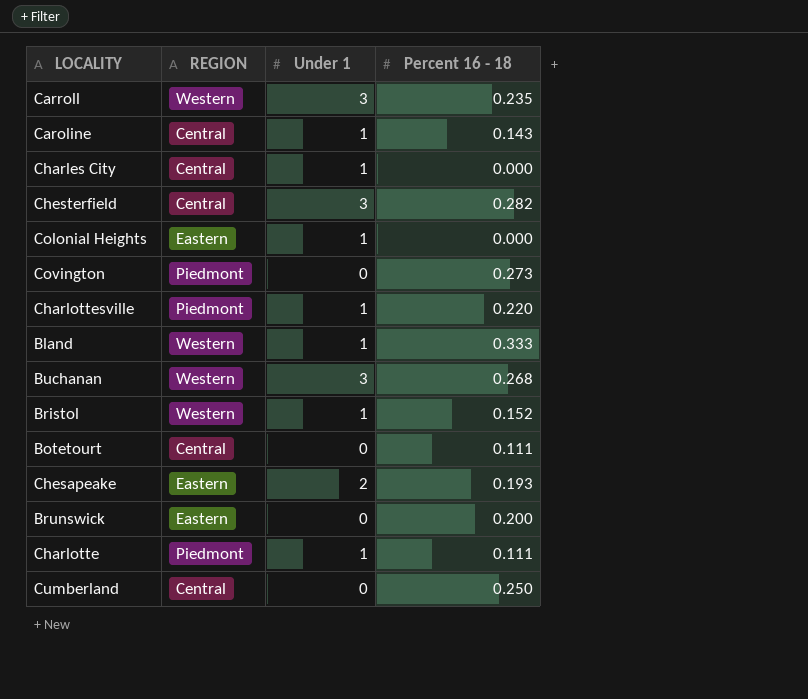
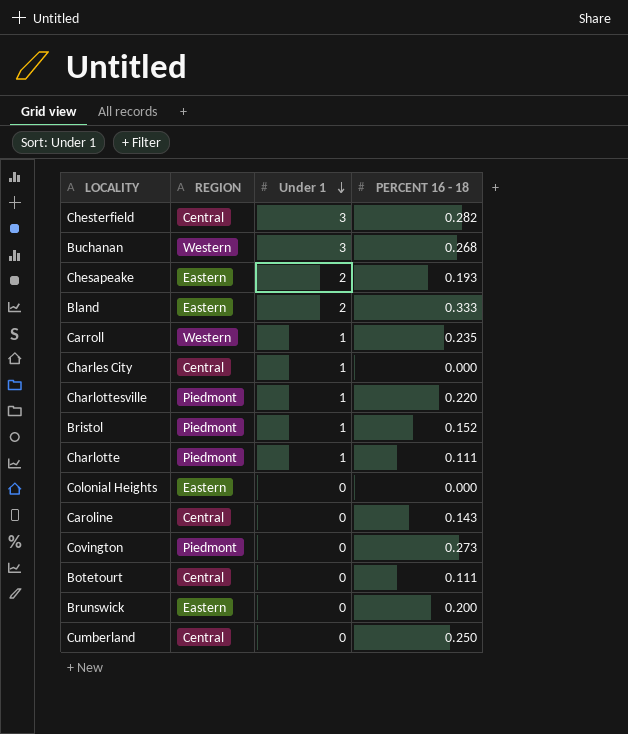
row order: none -> Under 1 descending
column name: Percent 16 - 18 -> PERCENT 16 - 18
Bland | REGION: Western -> Eastern
Bland | Under 1: 1 -> 2
Carroll | Under 1: 3 -> 1
Bristol | REGION: Western -> Piedmont
Colonial Heights | Under 1: 1 -> 0
Caroline | Under 1: 1 -> 0

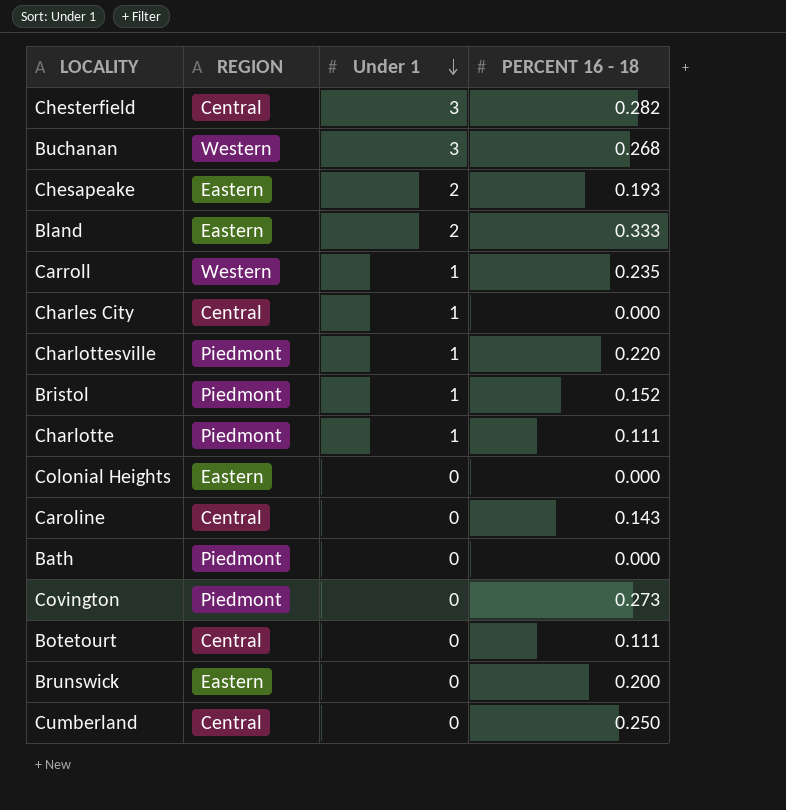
row Bath: none -> Piedmont | 0 | 0.000

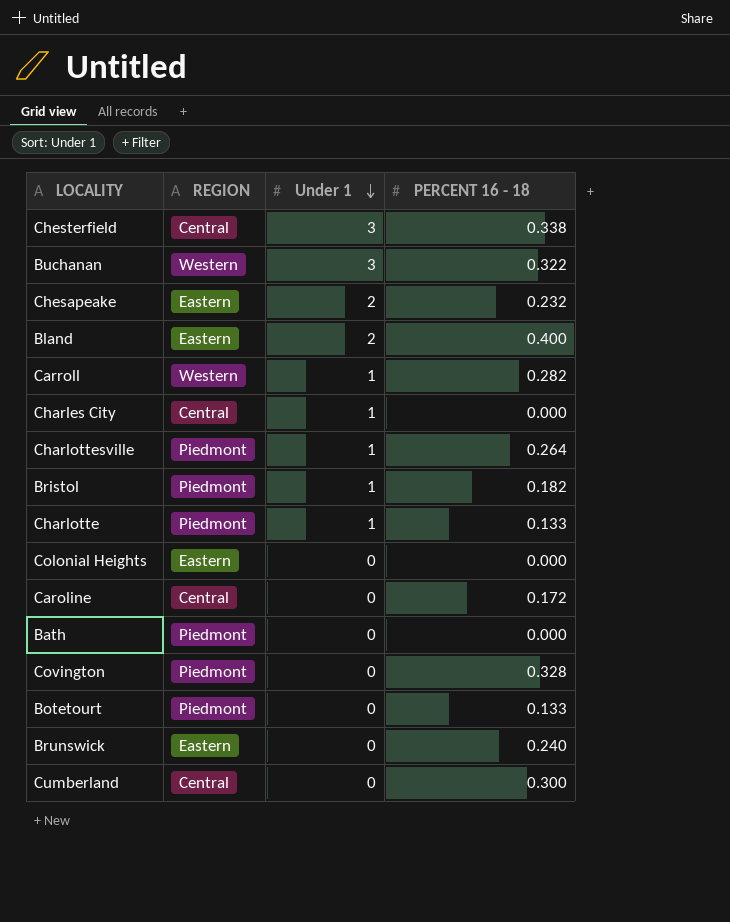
Chesterfield | PERCENT 16 - 18: 0.282 -> 0.338
Buchanan | PERCENT 16 - 18: 0.268 -> 0.322
Chesapeake | PERCENT 16 - 18: 0.193 -> 0.232
Bland | PERCENT 16 - 18: 0.333 -> 0.400
Carroll | PERCENT 16 - 18: 0.235 -> 0.282
Charlottesville | PERCENT 16 - 18: 0.220 -> 0.264
Bristol | PERCENT 16 - 18: 0.152 -> 0.182
Charlotte | PERCENT 16 - 18: 0.111 -> 0.133
Caroline | PERCENT 16 - 18: 0.143 -> 0.172
Covington | PERCENT 16 - 18: 0.273 -> 0.328
Botetourt | REGION: Central -> Piedmont
Botetourt | PERCENT 16 - 18: 0.111 -> 0.133
Brunswick | PERCENT 16 - 18: 0.200 -> 0.240
Cumberland | PERCENT 16 - 18: 0.250 -> 0.300

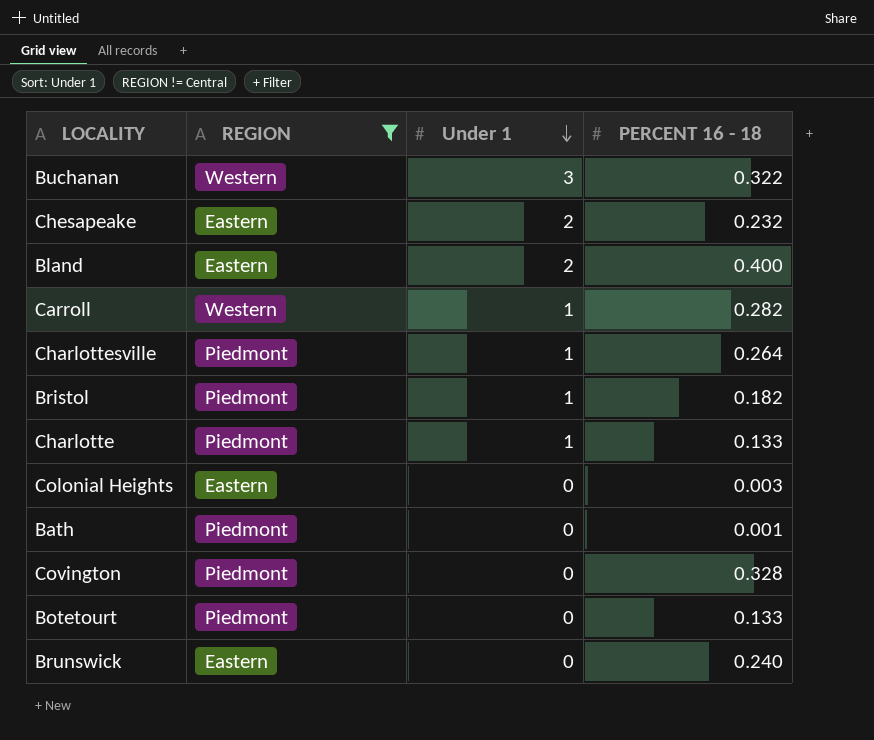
filter: none -> REGION != Central
Colonial Heights | PERCENT 16 - 18: 0.000 -> 0.003
Bath | PERCENT 16 - 18: 0.000 -> 0.001

